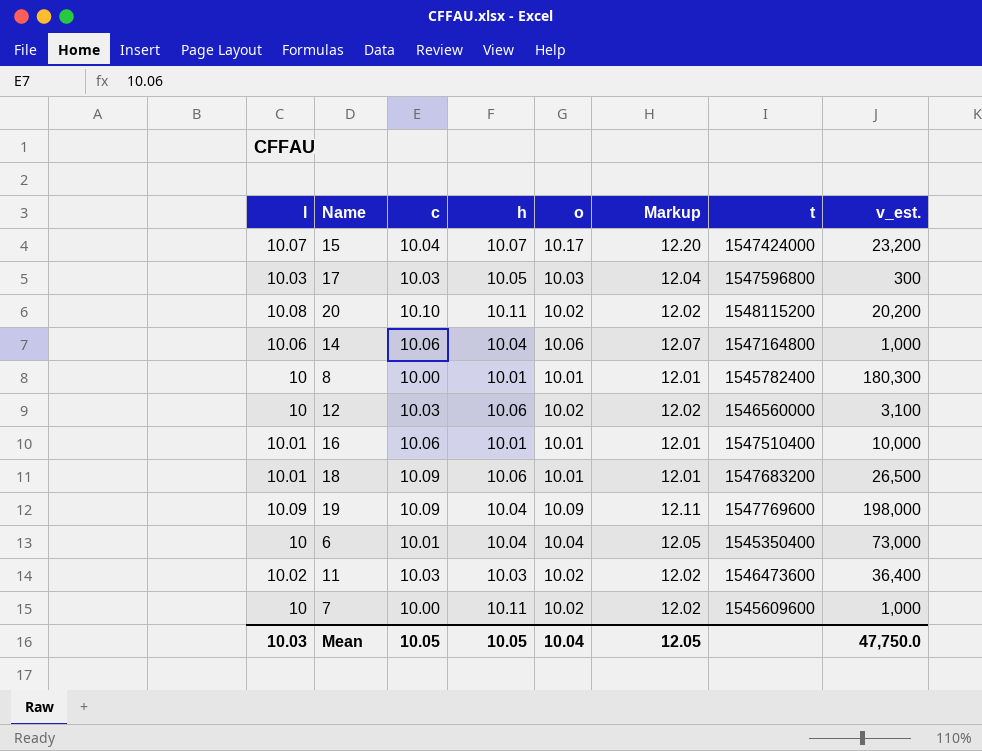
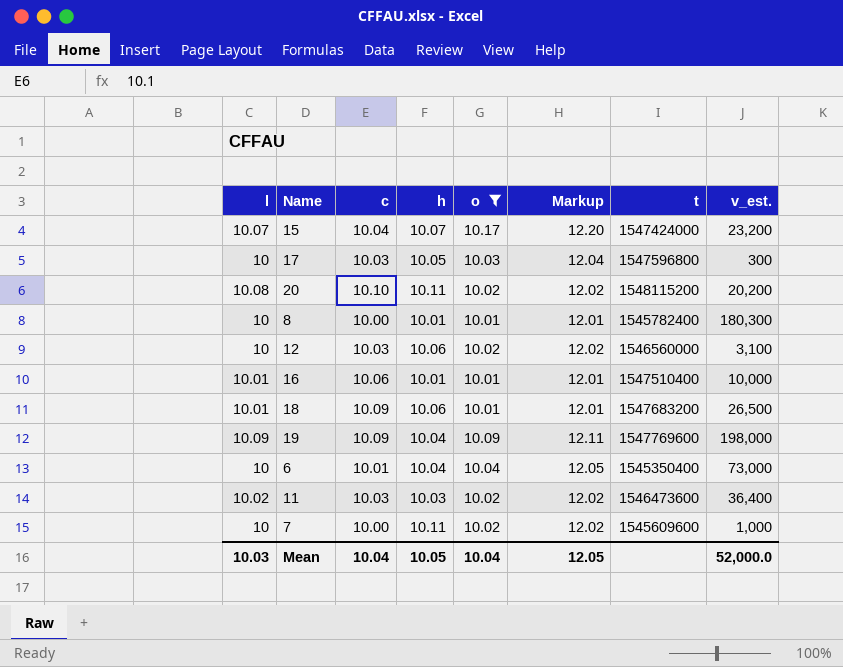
filter: none -> o != 10.06
17 | l: 10.03 -> 10
Mean | c: 10.05 -> 10.04
Mean | v_est.: 47,750.0 -> 52,000.0

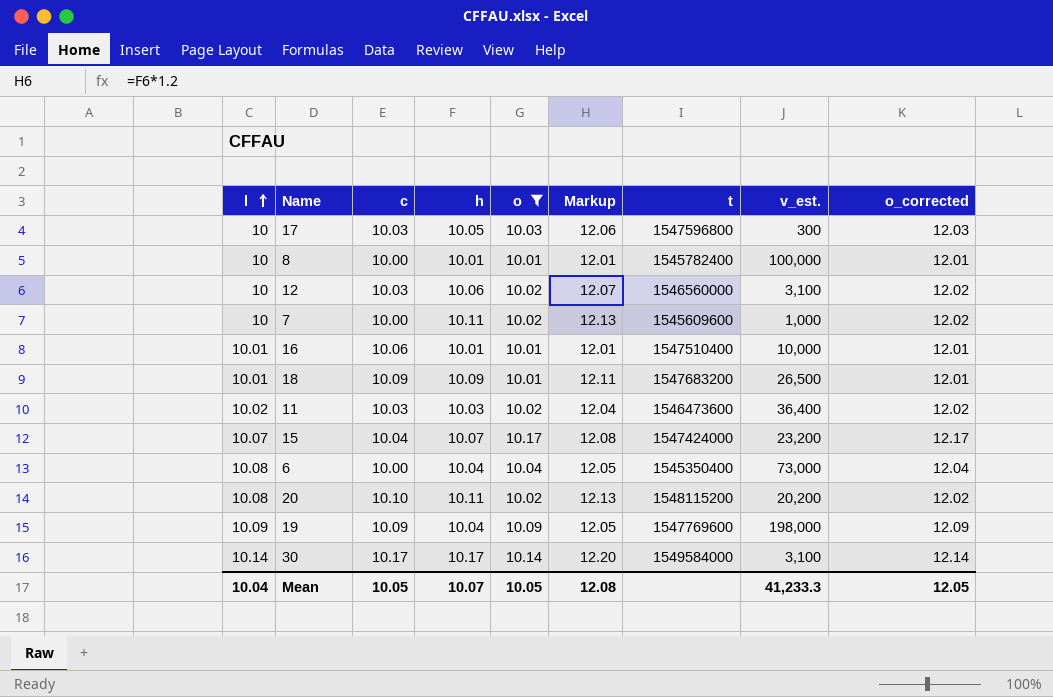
row order: none -> l ascending
column Markup | formula: [o] * 1.2 -> [h] * 1.2
column o_corrected | formula: none -> [o] + 2
8 | v_est.: 180,300 -> 100,000
18 | h: 10.06 -> 10.09
6 | l: 10 -> 10.08
6 | c: 10.01 -> 10.00
row 30: none -> 10.14 | 10.17 | 10.17 | 10.14 | 12.20 | 1549584000 | 3,100 | 12.14
Mean | l: 10.03 -> 10.04
Mean | c: 10.04 -> 10.05
Mean | h: 10.05 -> 10.07
Mean | o: 10.04 -> 10.05
Mean | Markup: 12.05 -> 12.08
Mean | v_est.: 52,000.0 -> 41,233.3

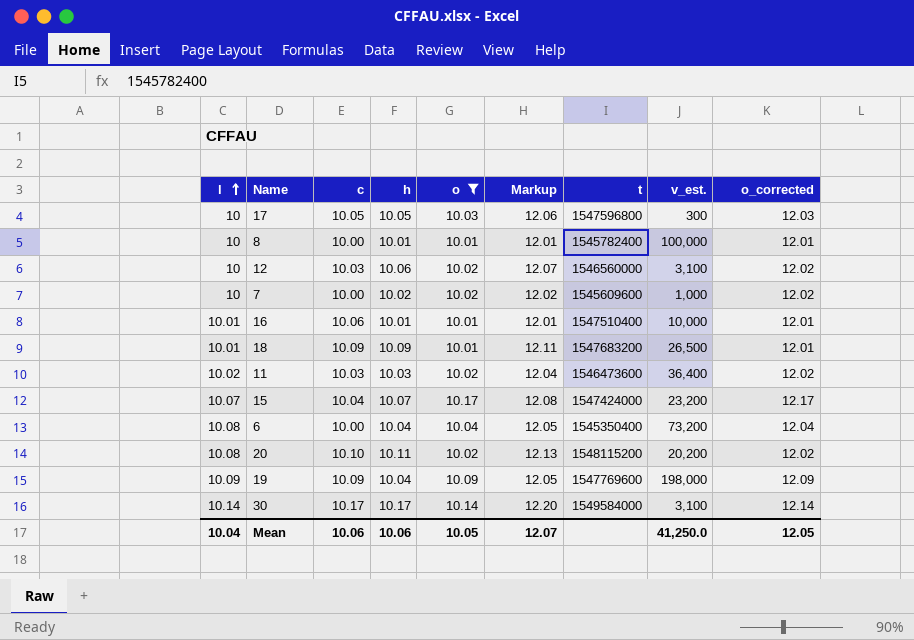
17 | c: 10.03 -> 10.05
7 | h: 10.11 -> 10.02
7 | Markup: 12.13 -> 12.02
6 | v_est.: 73,000 -> 73,200
Mean | c: 10.05 -> 10.06
Mean | h: 10.07 -> 10.06
Mean | Markup: 12.08 -> 12.07
Mean | v_est.: 41,233.3 -> 41,250.0

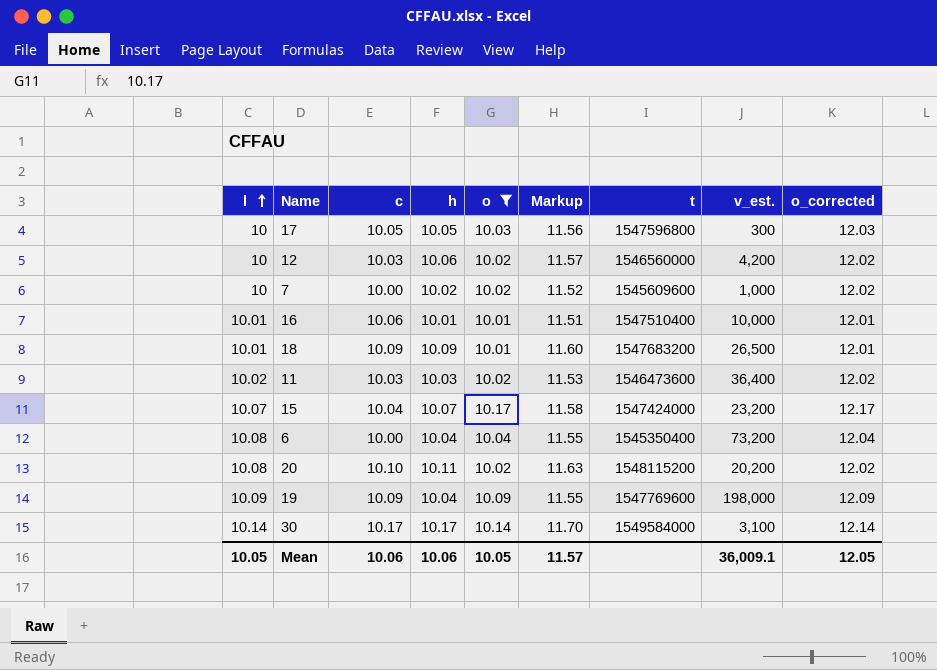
column Markup | formula: [h] * 1.2 -> [h] * 1.15
row 8: 10 | 10.00 | 10.01 | 10.01 | 12.01 | 1545782400 | 100,000 | 12.01 -> none
12 | v_est.: 3,100 -> 4,200
Mean | l: 10.04 -> 10.05
Mean | Markup: 12.07 -> 11.57
Mean | v_est.: 41,250.0 -> 36,009.1

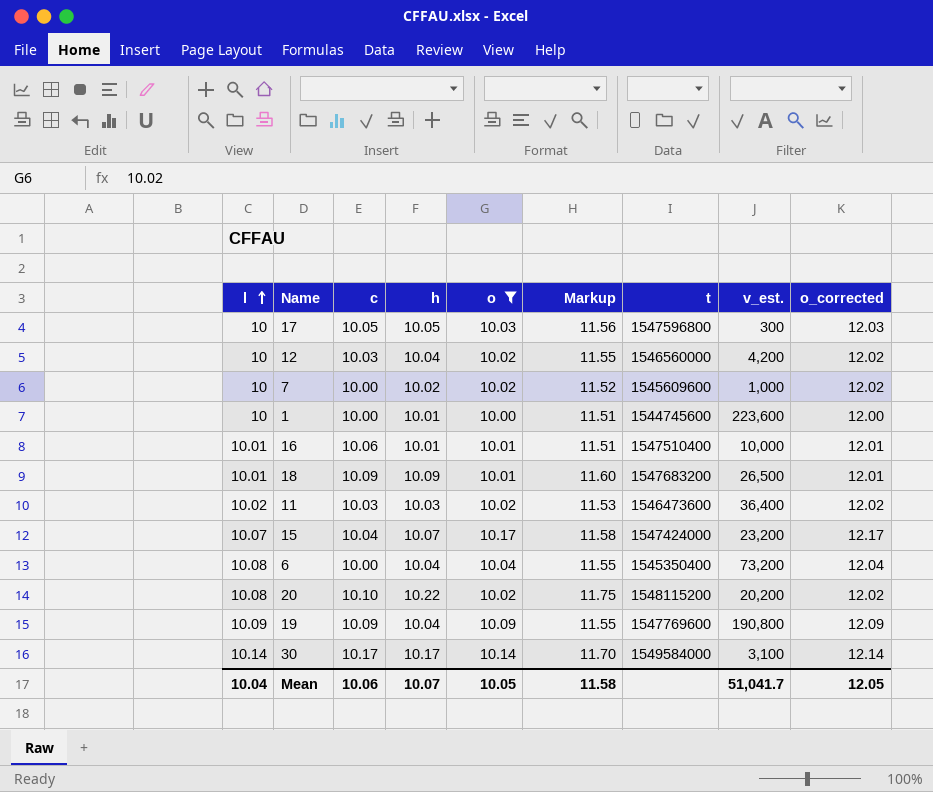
12 | h: 10.06 -> 10.04
12 | Markup: 11.57 -> 11.55
row 1: none -> 10 | 10.00 | 10.01 | 10.00 | 11.51 | 1544745600 | 223,600 | 12.00
20 | h: 10.11 -> 10.22
20 | Markup: 11.63 -> 11.75
19 | v_est.: 198,000 -> 190,800
Mean | l: 10.05 -> 10.04
Mean | h: 10.06 -> 10.07
Mean | Markup: 11.57 -> 11.58
Mean | v_est.: 36,009.1 -> 51,041.7

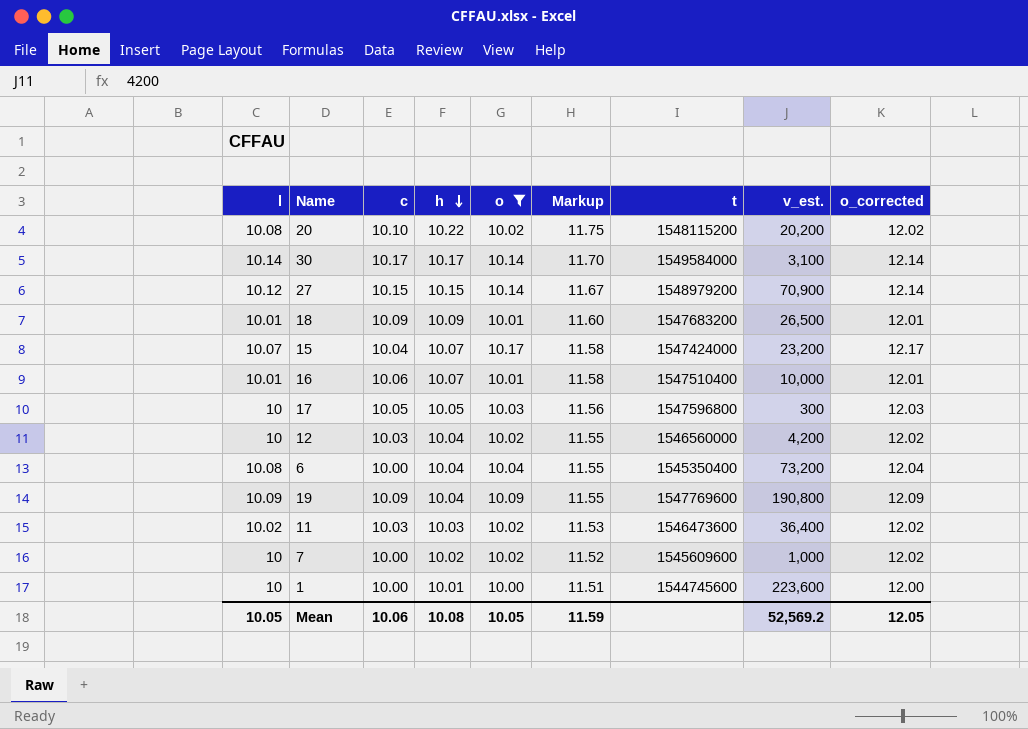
row order: l ascending -> h descending
row 27: none -> 10.12 | 10.15 | 10.15 | 10.14 | 11.67 | 1548979200 | 70,900 | 12.14
16 | h: 10.01 -> 10.07
16 | Markup: 11.51 -> 11.58
Mean | l: 10.04 -> 10.05
Mean | h: 10.07 -> 10.08
Mean | Markup: 11.58 -> 11.59
Mean | v_est.: 51,041.7 -> 52,569.2

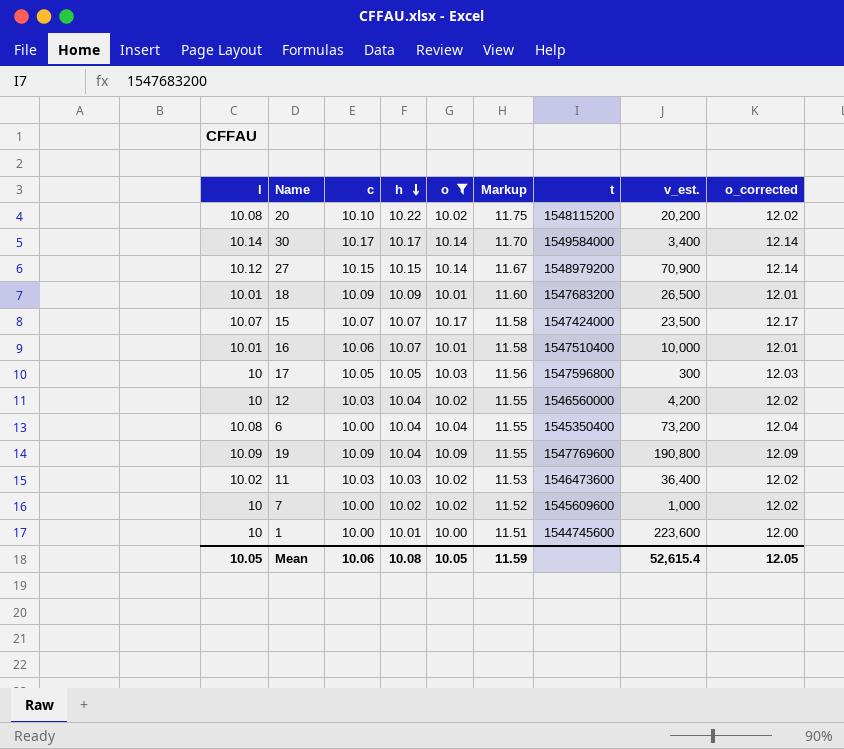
30 | v_est.: 3,100 -> 3,400
15 | c: 10.04 -> 10.07
15 | v_est.: 23,200 -> 23,500
Mean | v_est.: 52,569.2 -> 52,615.4

